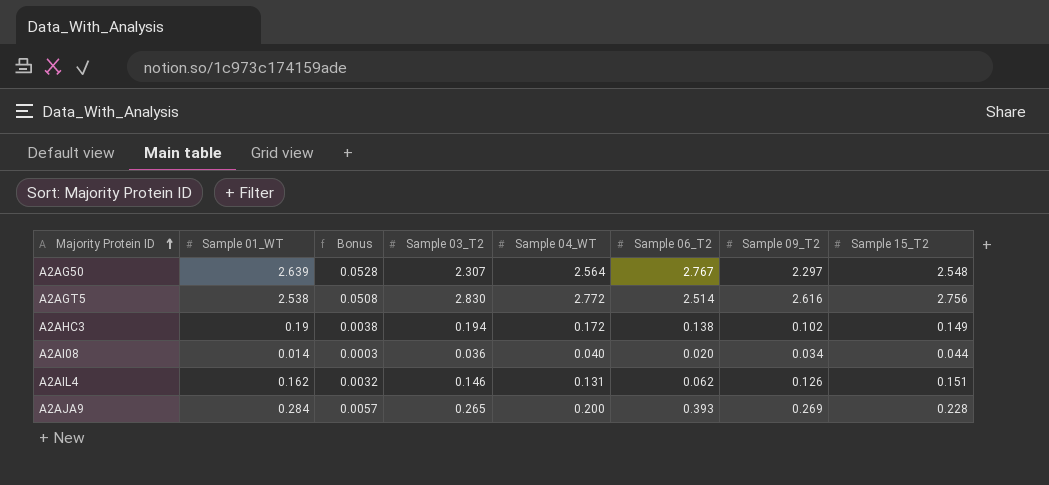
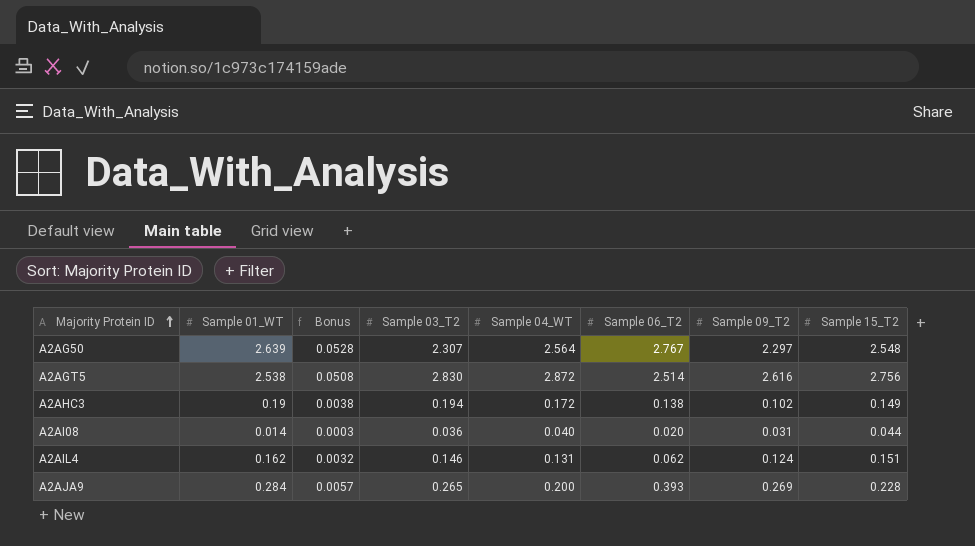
A2AGT5 | Sample 04_WT: 2.772 -> 2.872
A2AI08 | Sample 09_T2: 0.034 -> 0.031
A2AIL4 | Sample 09_T2: 0.126 -> 0.124

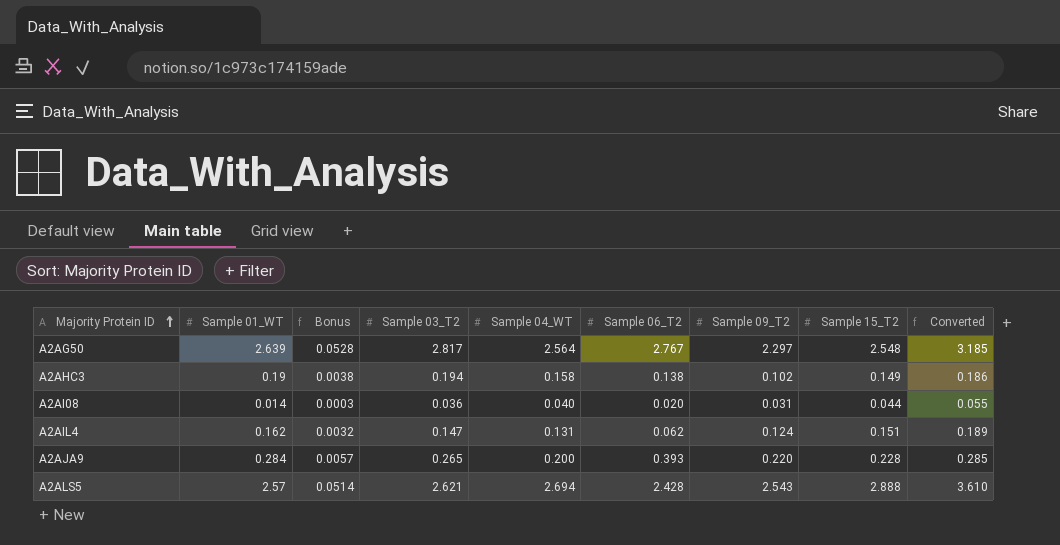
column Converted | formula: none -> [Sample 15_T2] * 1.25
row A2AGT5: 2.538 | 0.0508 | 2.830 | 2.872 | 2.514 | 2.616 | 2.756 -> none
A2AG50 | Sample 03_T2: 2.307 -> 2.817
A2AHC3 | Sample 04_WT: 0.172 -> 0.158
A2AIL4 | Sample 03_T2: 0.146 -> 0.147
A2AJA9 | Sample 09_T2: 0.269 -> 0.220
row A2ALS5: none -> 2.57 | 0.0514 | 2.621 | 2.694 | 2.428 | 2.543 | 2.888 | 3.610

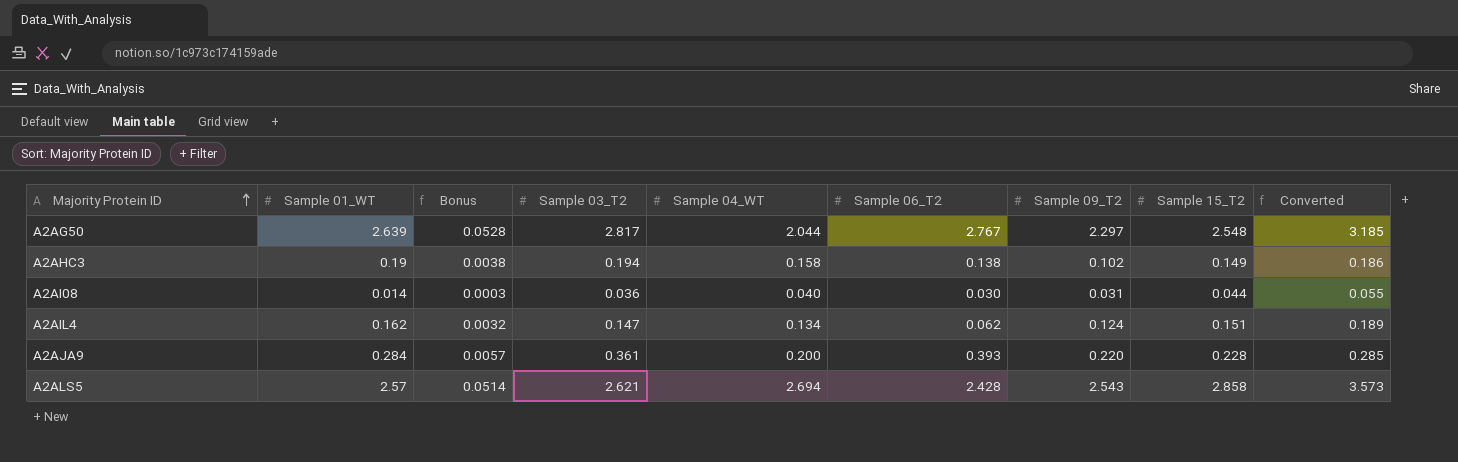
A2AG50 | Sample 04_WT: 2.564 -> 2.044
A2AI08 | Sample 06_T2: 0.020 -> 0.030
A2AIL4 | Sample 04_WT: 0.131 -> 0.134
A2AJA9 | Sample 03_T2: 0.265 -> 0.361
A2ALS5 | Sample 15_T2: 2.888 -> 2.858
A2ALS5 | Converted: 3.610 -> 3.573

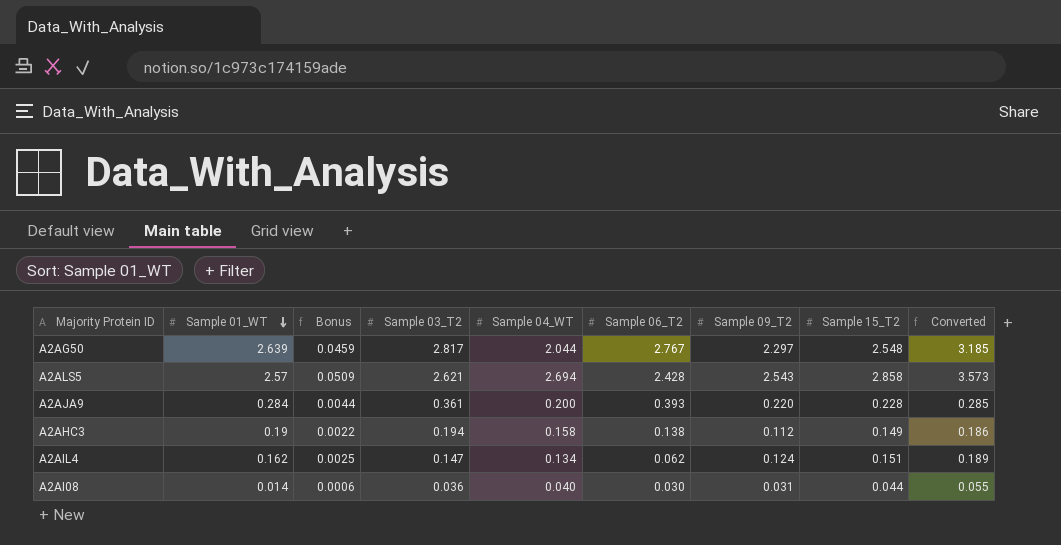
row order: Majority Protein ID ascending -> Sample 01_WT descending
column Bonus | formula: [Sample 01_WT] * 0.02 -> [Sample 09_T2] * 0.02
A2AHC3 | Sample 09_T2: 0.102 -> 0.112

